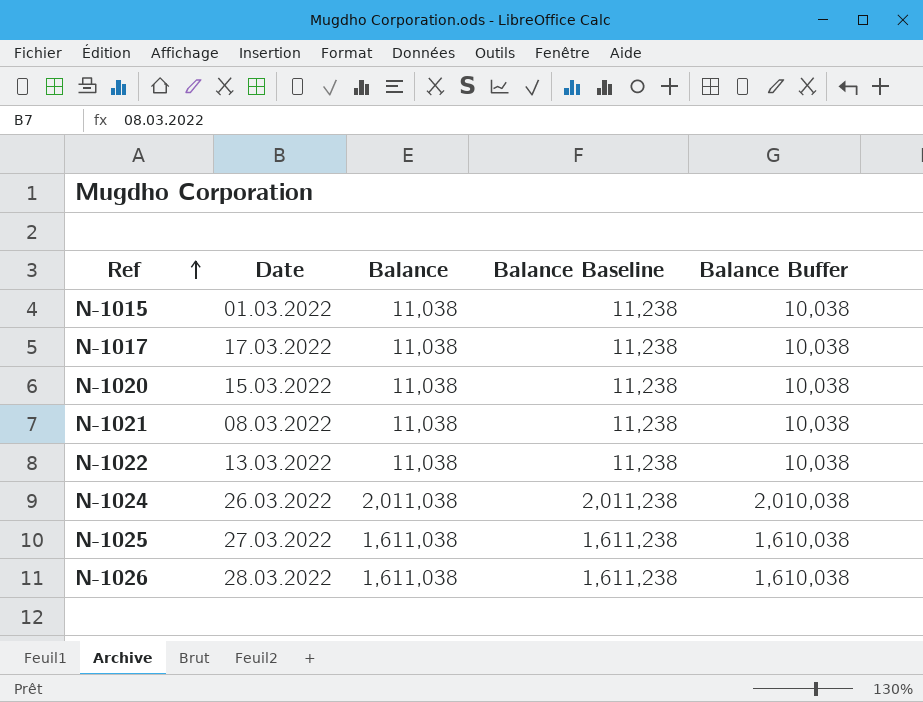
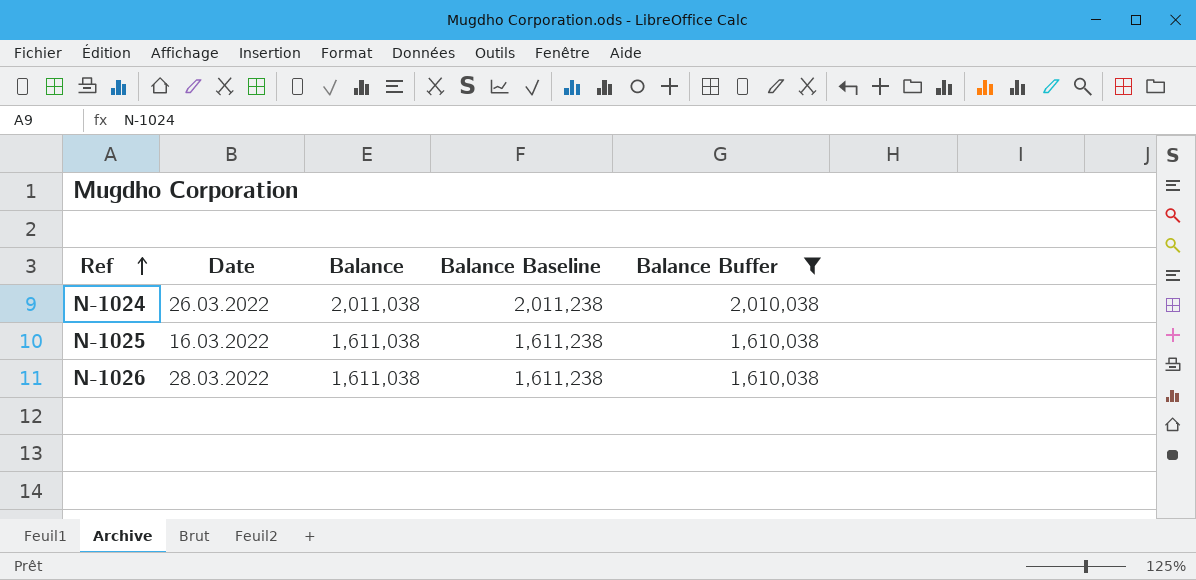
filter: none -> Balance Buffer != 10,038
N-1025 | Date: 27.03.2022 -> 16.03.2022

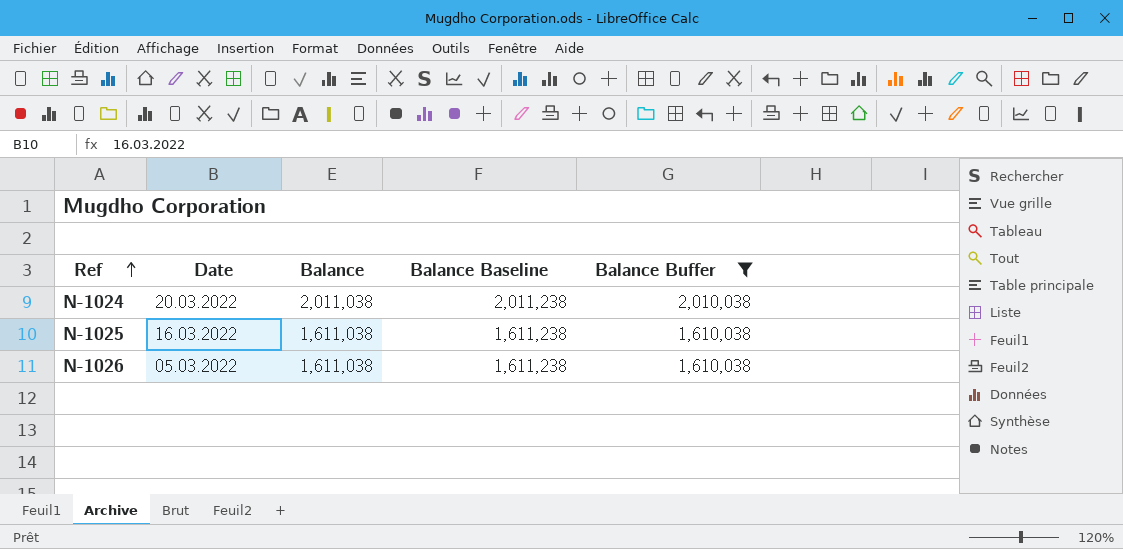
N-1024 | Date: 26.03.2022 -> 20.03.2022
N-1026 | Date: 28.03.2022 -> 05.03.2022

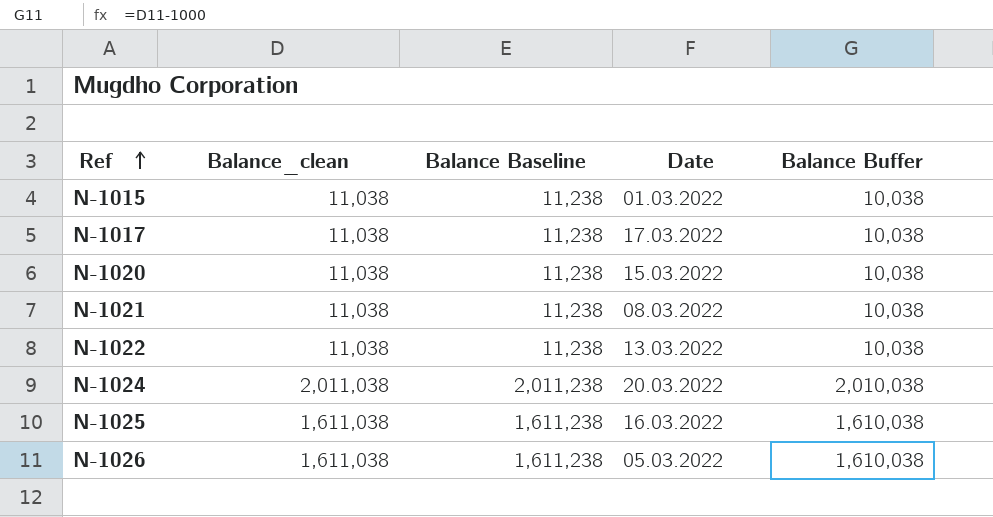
filter: Balance Buffer != 10,038 -> none
column name: Balance -> Balance_clean
column Date | position: 2 -> 4

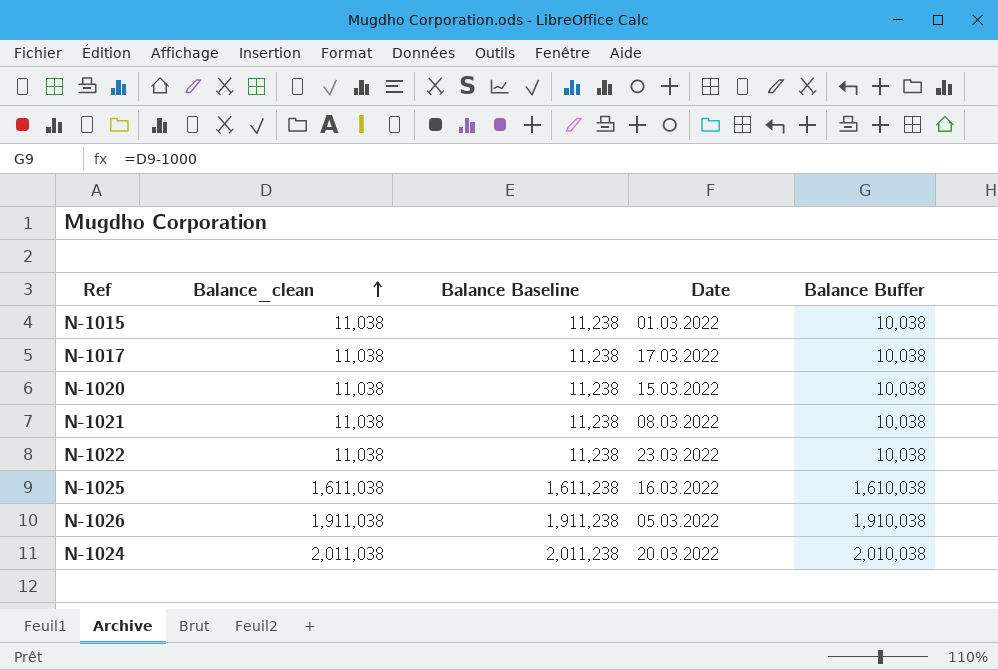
row order: Ref ascending -> Balance_clean ascending
N-1022 | Date: 13.03.2022 -> 23.03.2022
N-1026 | Balance_clean: 1,611,038 -> 1,911,038
N-1026 | Balance Baseline: 1,611,238 -> 1,911,238
N-1026 | Balance Buffer: 1,610,038 -> 1,910,038

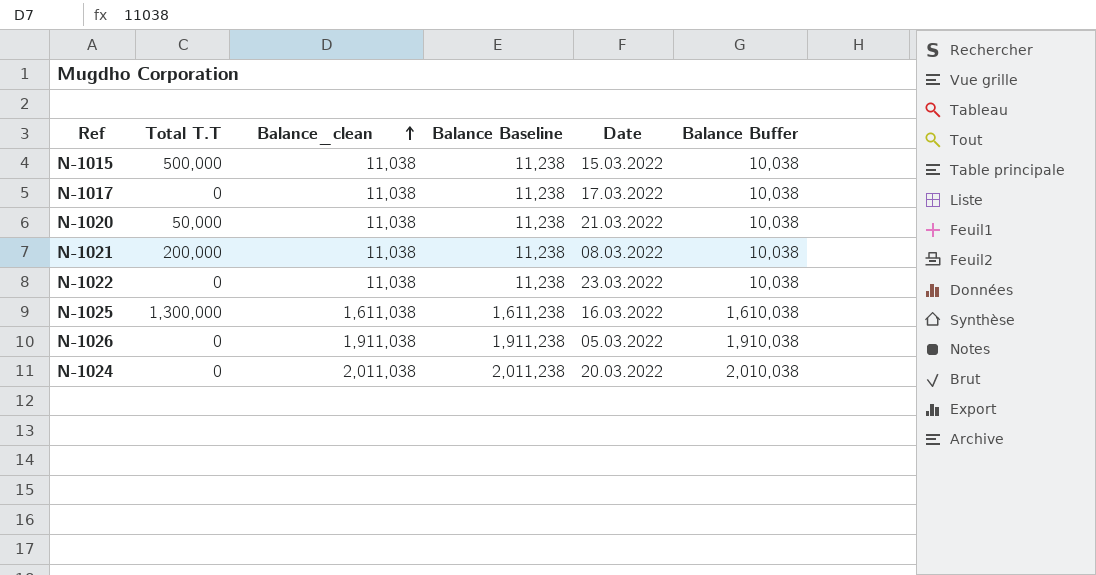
column Total T.T | position: none -> 2
N-1015 | Date: 01.03.2022 -> 15.03.2022
N-1020 | Date: 15.03.2022 -> 21.03.2022

